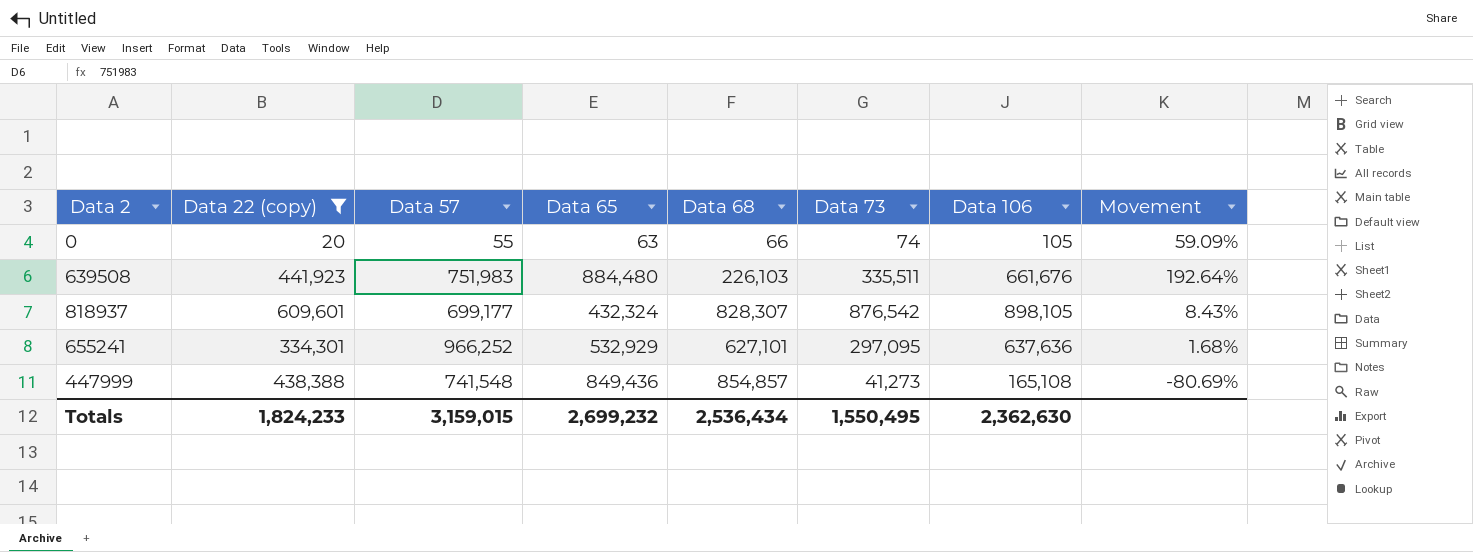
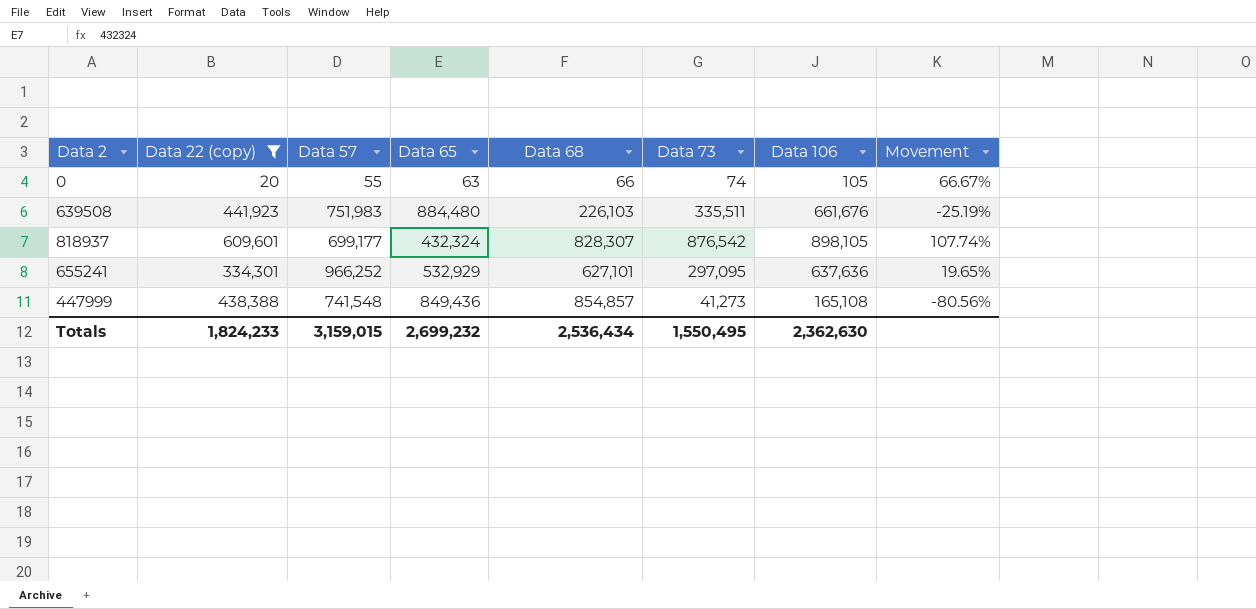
column Movement | formula: ([Data 106] - [Data 68]) / [Data 68] -> ([Data 106] - [Data 65]) / [Data 65]

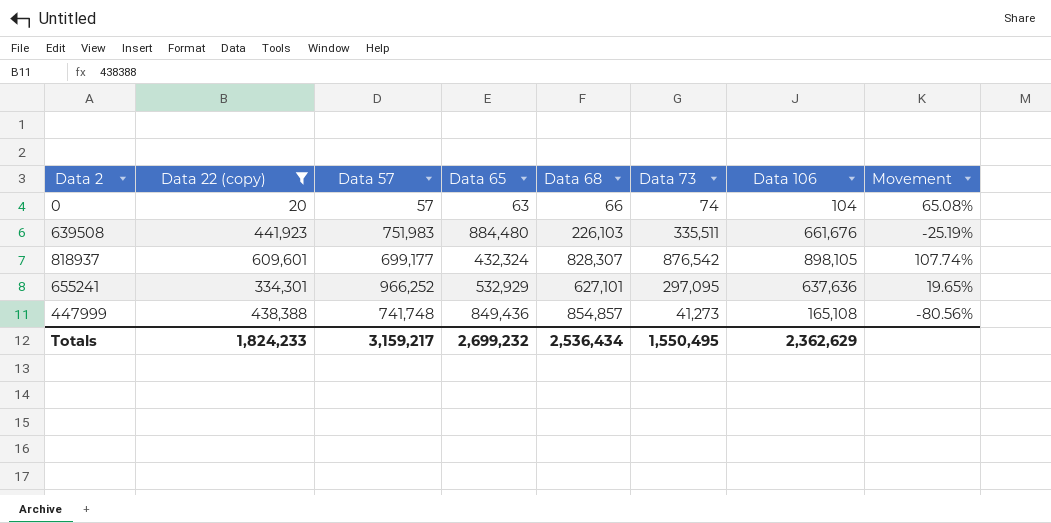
0 | Data 57: 55 -> 57
0 | Data 106: 105 -> 104
0 | Movement: 66.67% -> 65.08%
447999 | Data 57: 741,548 -> 741,748
Totals | Data 57: 3,159,015 -> 3,159,217
Totals | Data 106: 2,362,630 -> 2,362,629

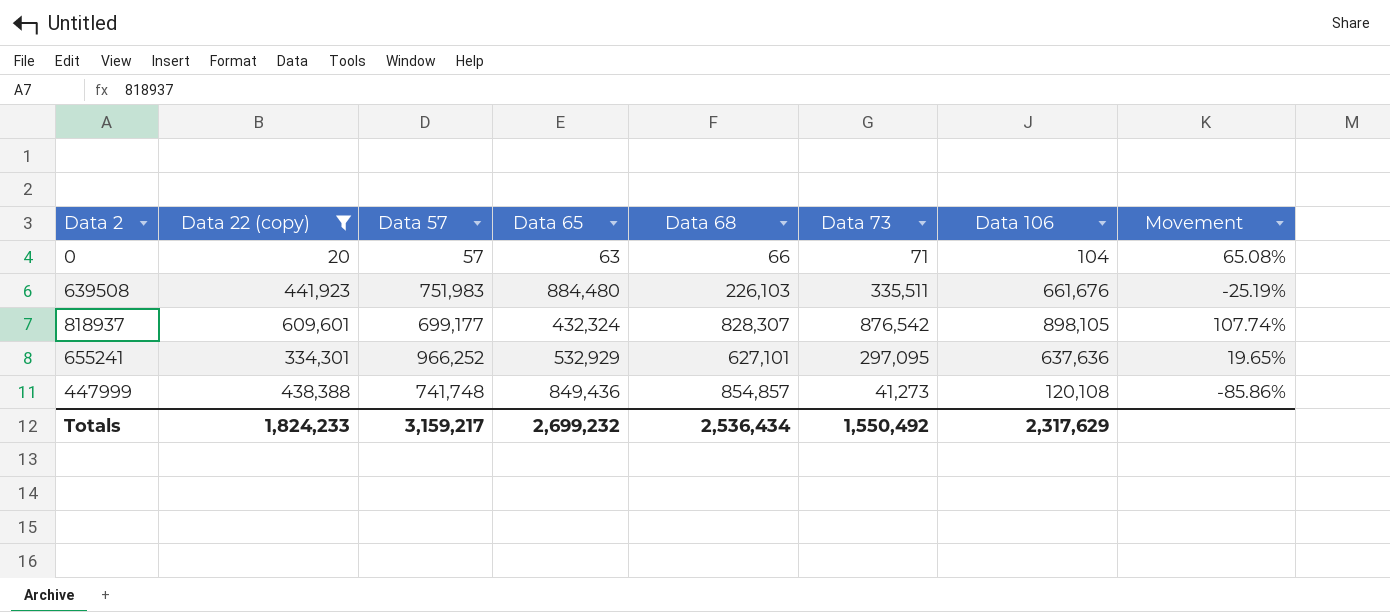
0 | Data 73: 74 -> 71
447999 | Data 106: 165,108 -> 120,108
447999 | Movement: -80.56% -> -85.86%
Totals | Data 73: 1,550,495 -> 1,550,492
Totals | Data 106: 2,362,629 -> 2,317,629

